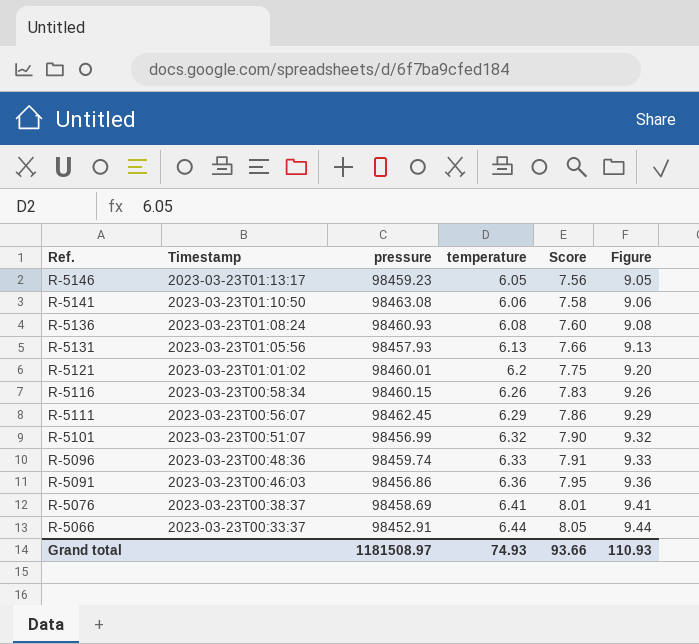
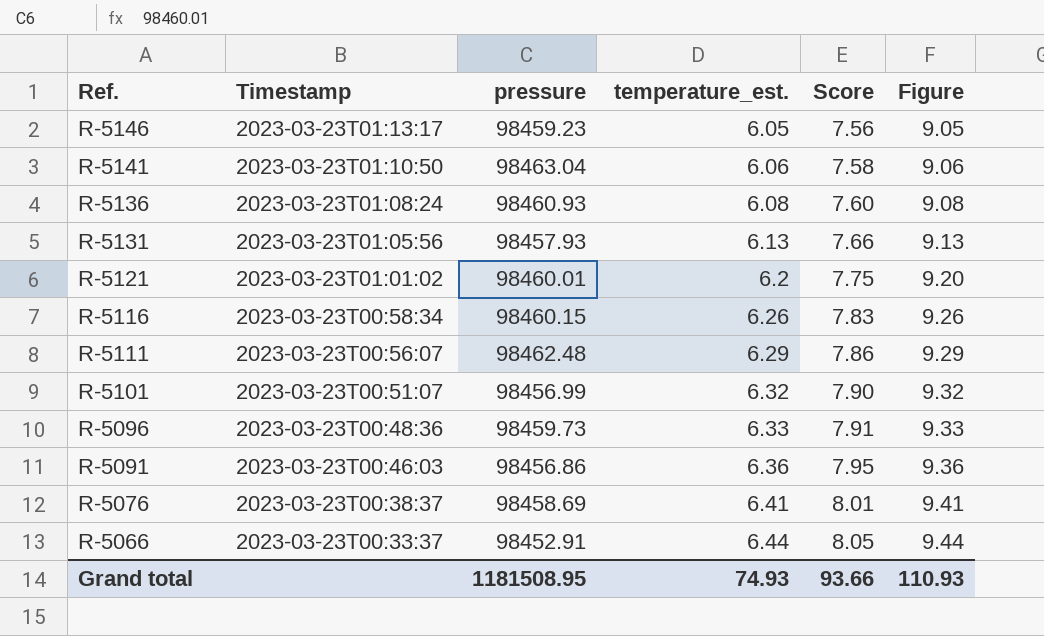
column name: temperature -> temperature_est.
R-5141 | pressure: 98463.08 -> 98463.04
R-5111 | pressure: 98462.45 -> 98462.48
R-5096 | pressure: 98459.74 -> 98459.73
Grand total | pressure: 1181508.97 -> 1181508.95

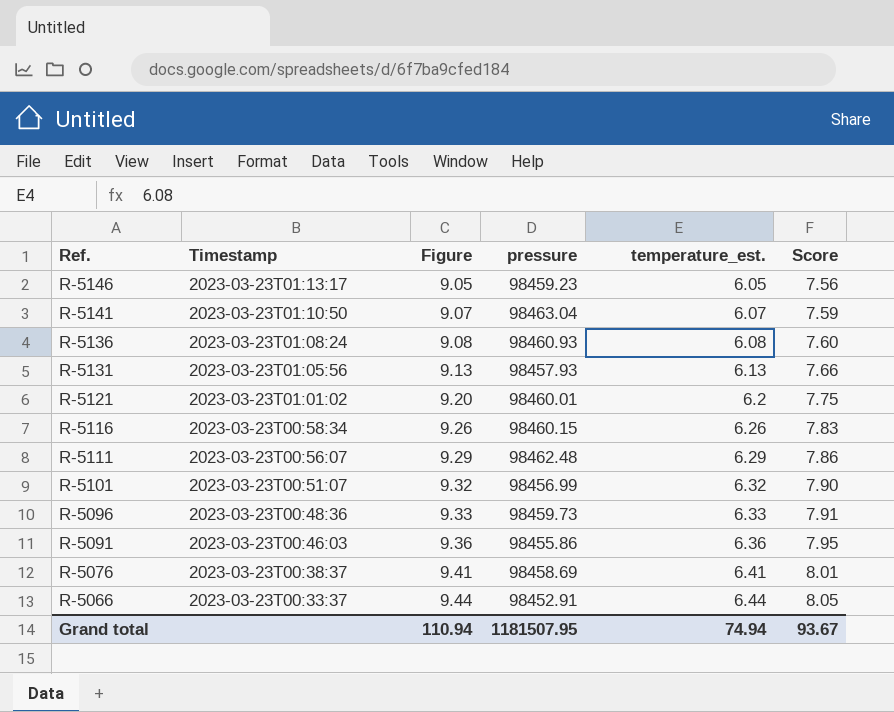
column Figure | position: 6 -> 3
R-5141 | Figure: 9.06 -> 9.07
R-5141 | temperature_est.: 6.06 -> 6.07
R-5141 | Score: 7.58 -> 7.59
R-5091 | pressure: 98456.86 -> 98455.86
Grand total | Figure: 110.93 -> 110.94
Grand total | pressure: 1181508.95 -> 1181507.95
Grand total | temperature_est.: 74.93 -> 74.94
Grand total | Score: 93.66 -> 93.67

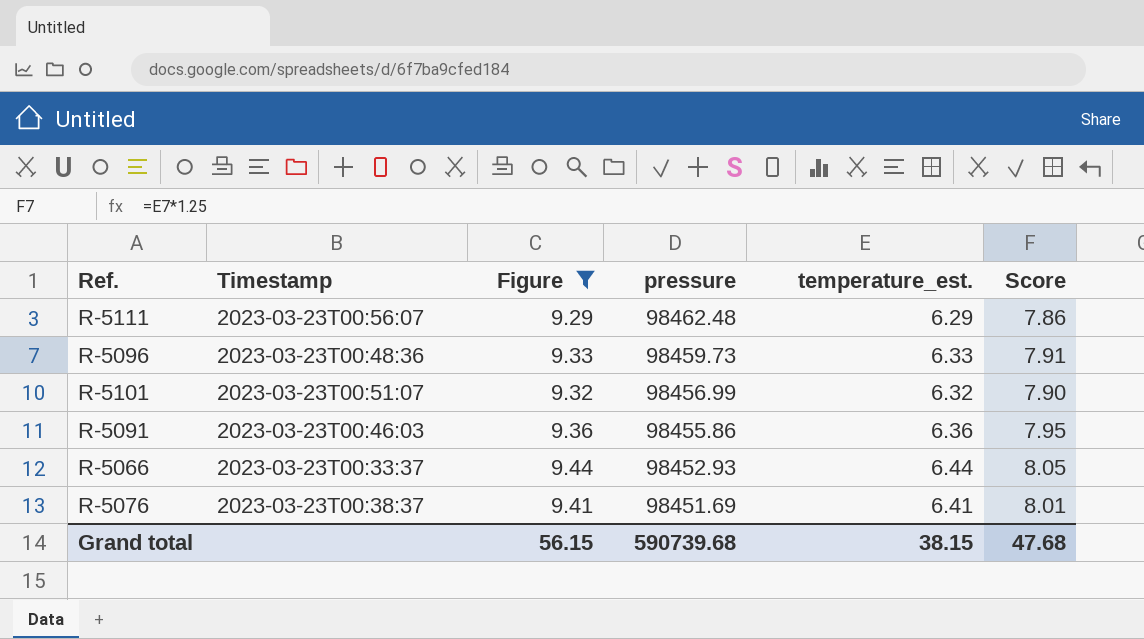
filter: none -> Figure >= 9.29
row order: Ref. descending -> pressure descending
R-5066 | pressure: 98452.91 -> 98452.93
R-5076 | pressure: 98458.69 -> 98451.69
Grand total | Figure: 110.94 -> 56.15
Grand total | pressure: 1181507.95 -> 590739.68
Grand total | temperature_est.: 74.94 -> 38.15
Grand total | Score: 93.67 -> 47.68

